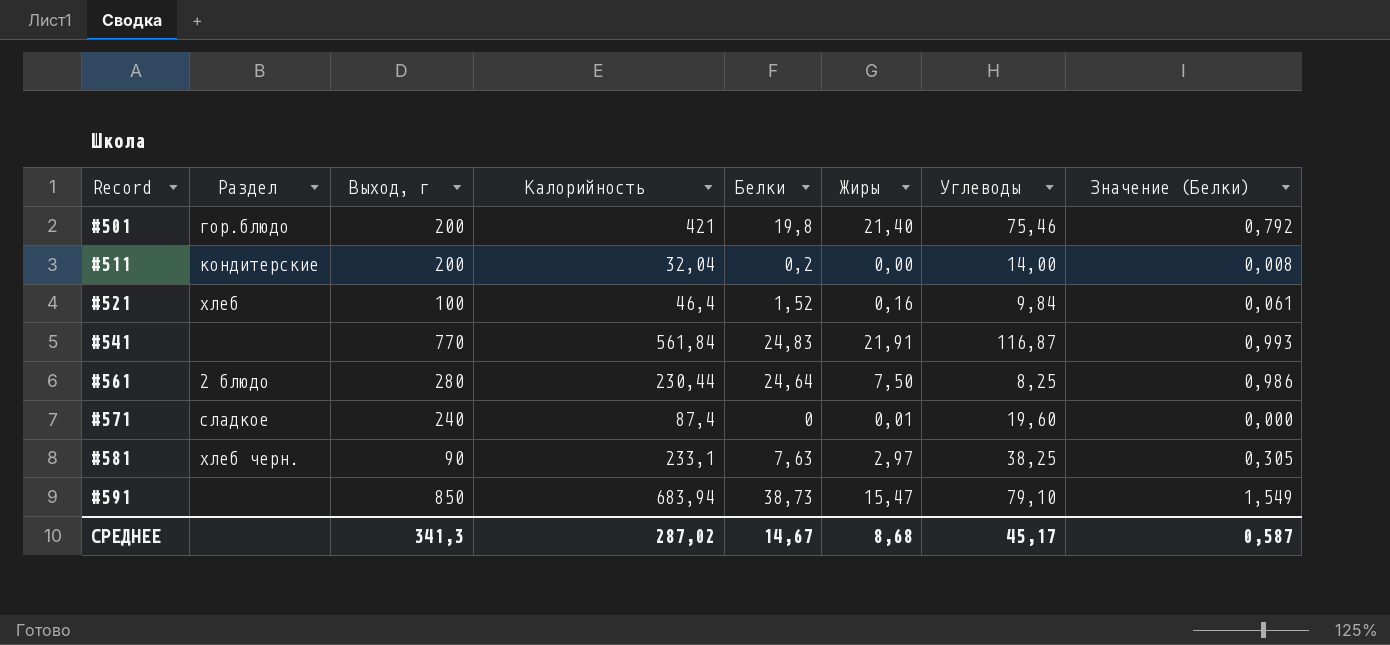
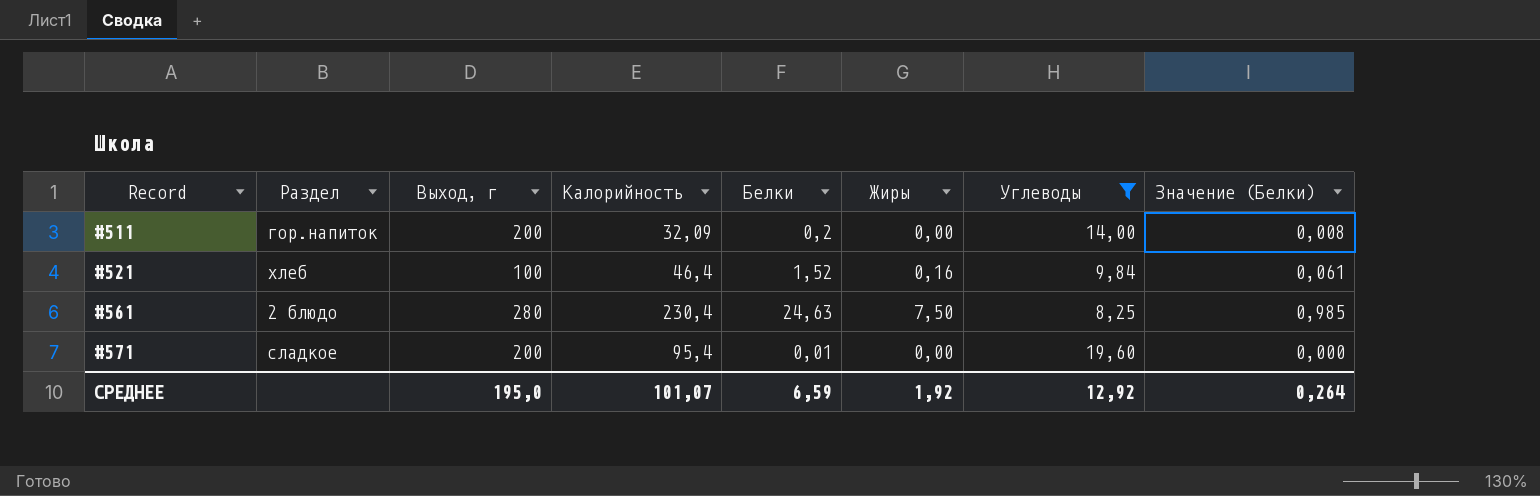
filter: none -> Углеводы <= 19,60
#511 | Раздел: кондитерские -> гор.напиток
#511 | Калорийность: 32,04 -> 32,09
#561 | Калорийность: 230,44 -> 230,4
#561 | Белки: 24,64 -> 24,63
#561 | Значение (Белки): 0,986 -> 0,985
#571 | Выход, г: 240 -> 200
#571 | Калорийность: 87,4 -> 95,4
#571 | Белки: 0 -> 0,01
#571 | Жиры: 0,01 -> 0,00
СРЕДНЕЕ | Выход, г: 341,3 -> 195,0
СРЕДНЕЕ | Калорийность: 287,02 -> 101,07
СРЕДНЕЕ | Белки: 14,67 -> 6,59
СРЕДНЕЕ | Жиры: 8,68 -> 1,92
СРЕДНЕЕ | Углеводы: 45,17 -> 12,92
СРЕДНЕЕ | Значение (Белки): 0,587 -> 0,264

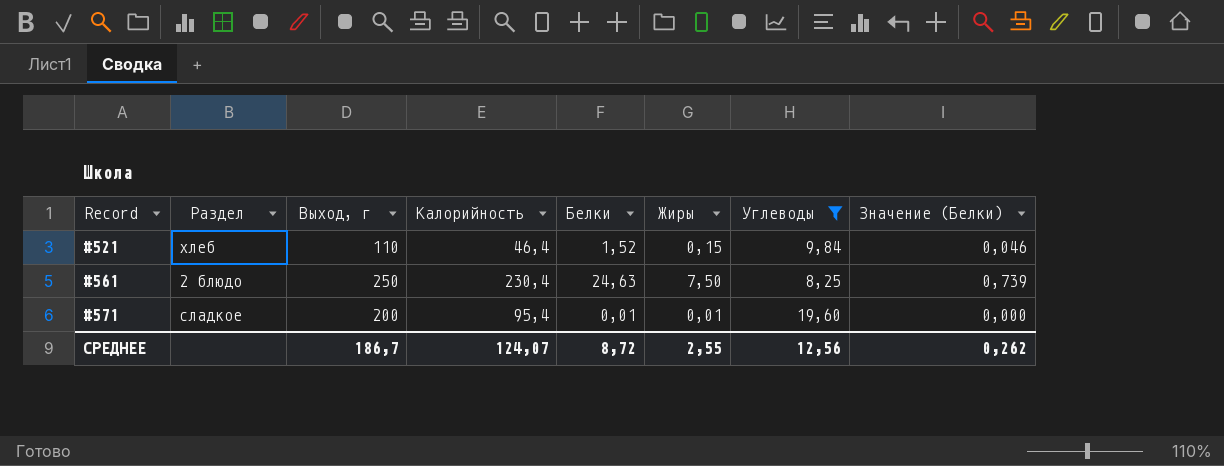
column Значение (Белки) | formula: [Белки] * 0,04 -> [Белки] * 0,03
row #511: гор.напиток | 200 | 32,09 | 0,2 | 0,00 | 14,00 | 0,008 -> none
#521 | Выход, г: 100 -> 110
#521 | Жиры: 0,16 -> 0,15
#561 | Выход, г: 280 -> 250
#571 | Жиры: 0,00 -> 0,01
СРЕДНЕЕ | Выход, г: 195,0 -> 186,7
СРЕДНЕЕ | Калорийность: 101,07 -> 124,07
СРЕДНЕЕ | Белки: 6,59 -> 8,72
СРЕДНЕЕ | Жиры: 1,92 -> 2,55
СРЕДНЕЕ | Углеводы: 12,92 -> 12,56
СРЕДНЕЕ | Значение (Белки): 0,264 -> 0,262

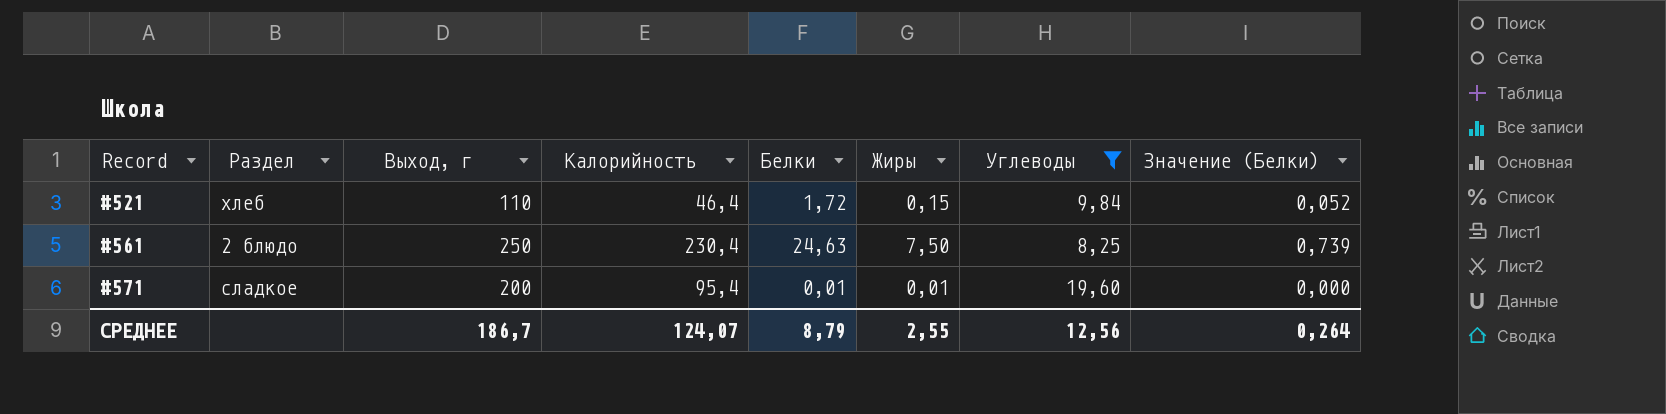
#521 | Белки: 1,52 -> 1,72
#521 | Значение (Белки): 0,046 -> 0,052
СРЕДНЕЕ | Белки: 8,72 -> 8,79
СРЕДНЕЕ | Значение (Белки): 0,262 -> 0,264

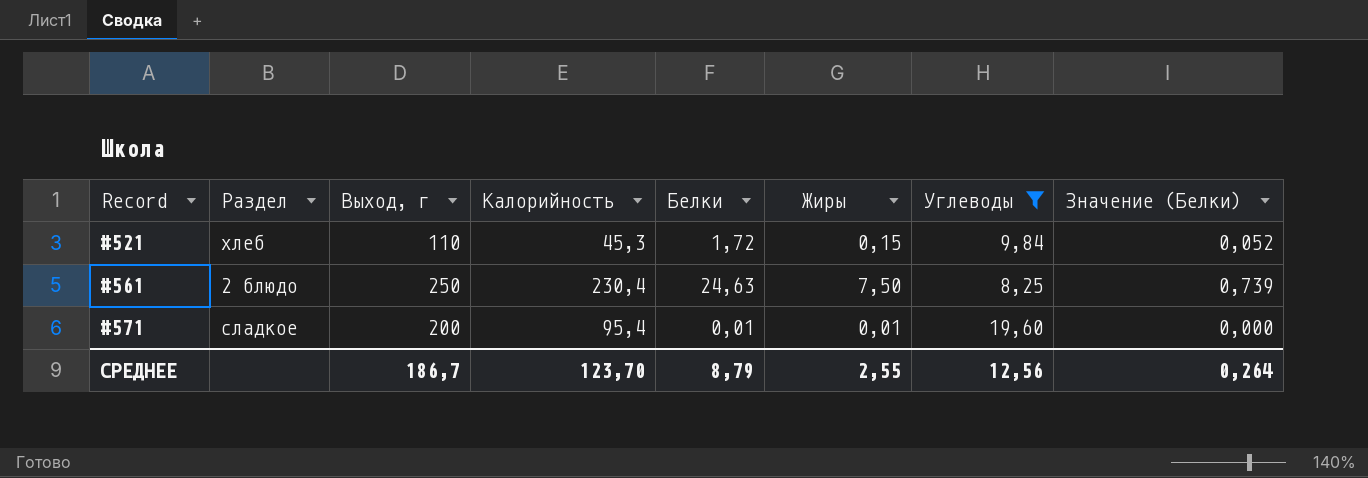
#521 | Калорийность: 46,4 -> 45,3
СРЕДНЕЕ | Калорийность: 124,07 -> 123,70

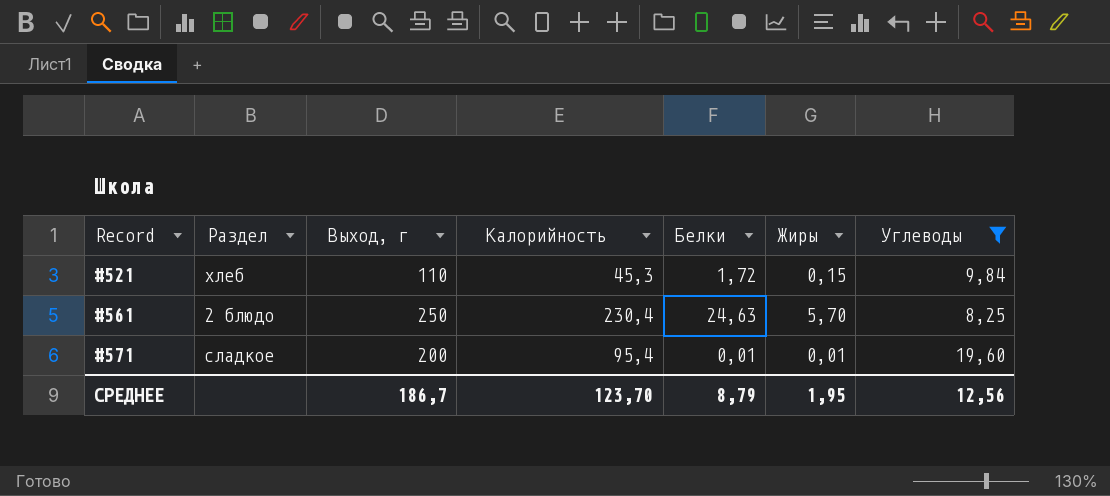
column Значение (Белки) | formula: [Белки] * 0,03 -> none
#561 | Жиры: 7,50 -> 5,70
СРЕДНЕЕ | Жиры: 2,55 -> 1,95

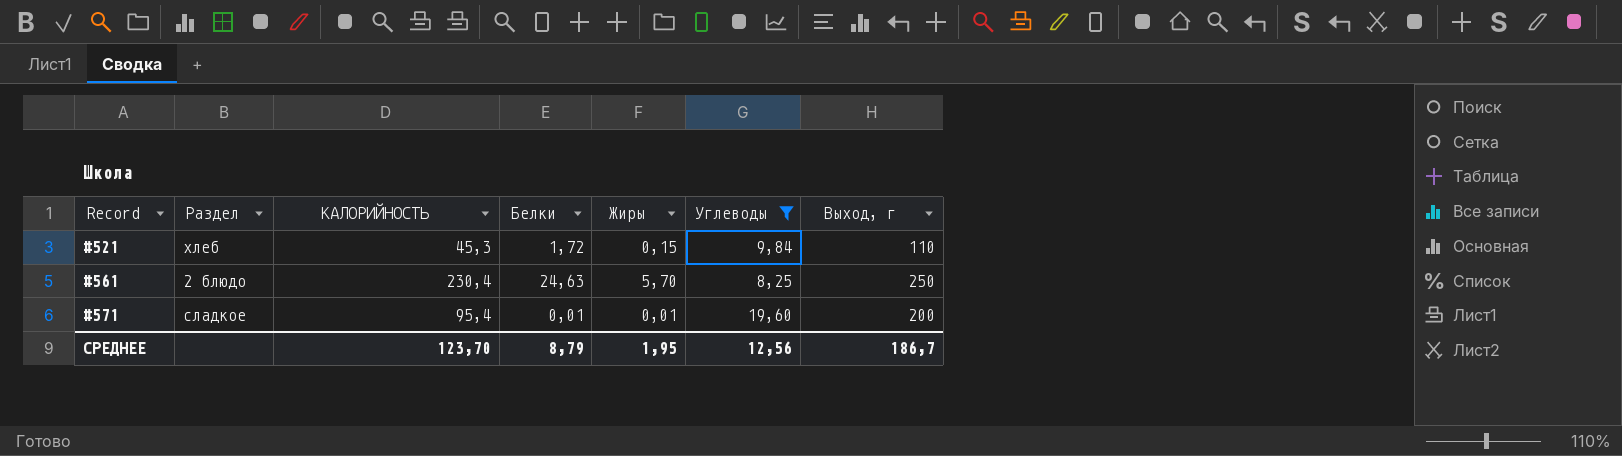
column name: Калорийность -> КАЛОРИЙНОСТЬ
column Выход, г | position: 3 -> 7

